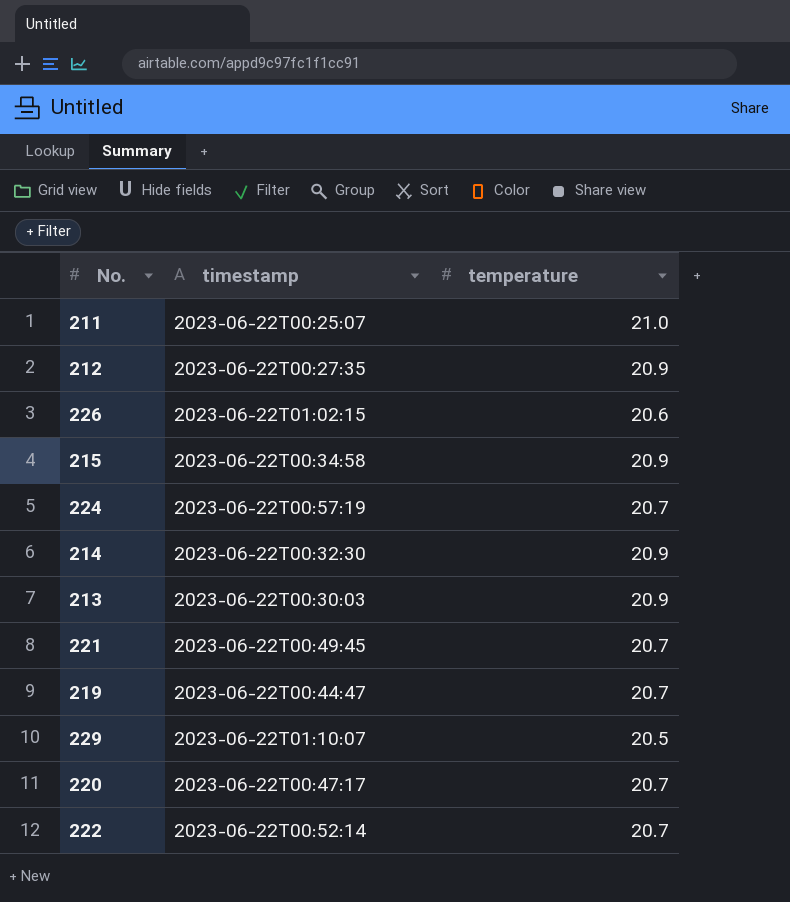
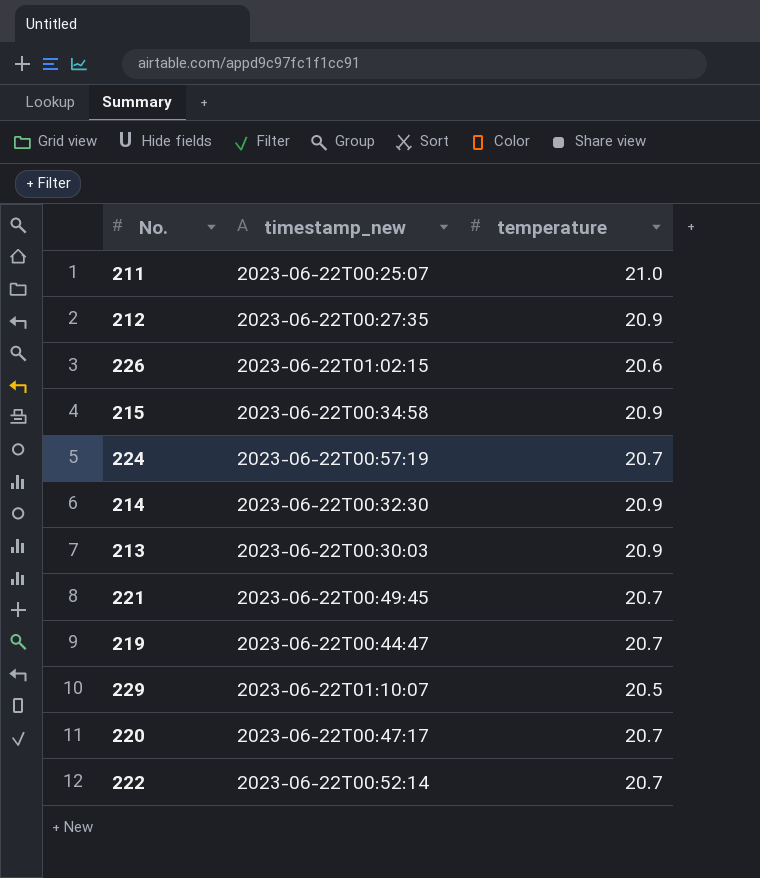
column name: timestamp -> timestamp_new

